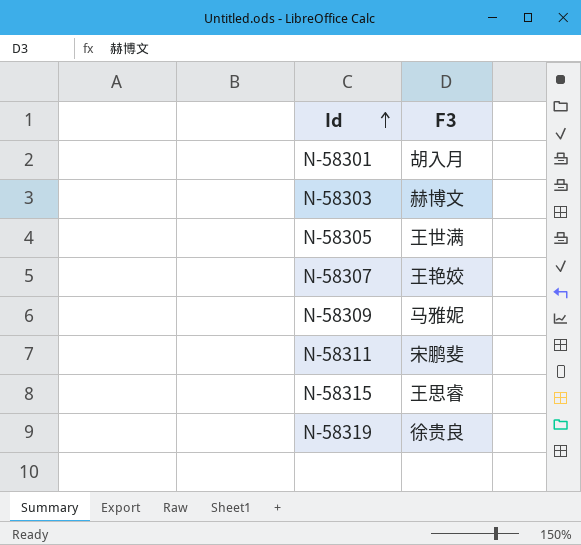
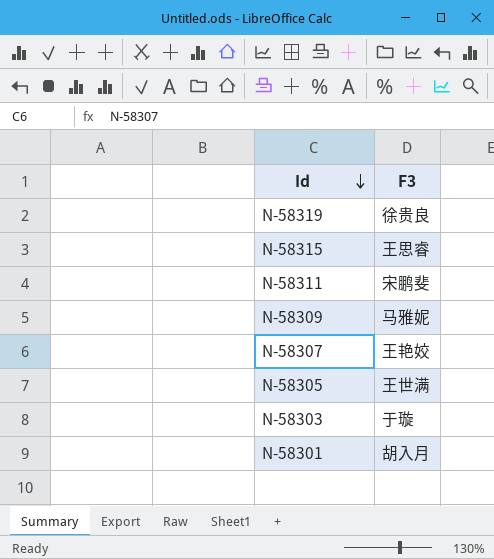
row order: Id ascending -> Id descending
N-58303 | F3: 赫博文 -> 于璇

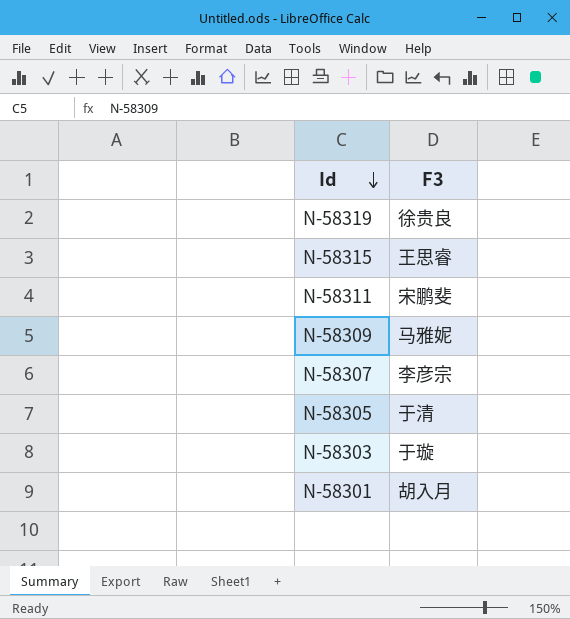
N-58307 | F3: 王艳姣 -> 李彦宗
N-58305 | F3: 王世满 -> 于清

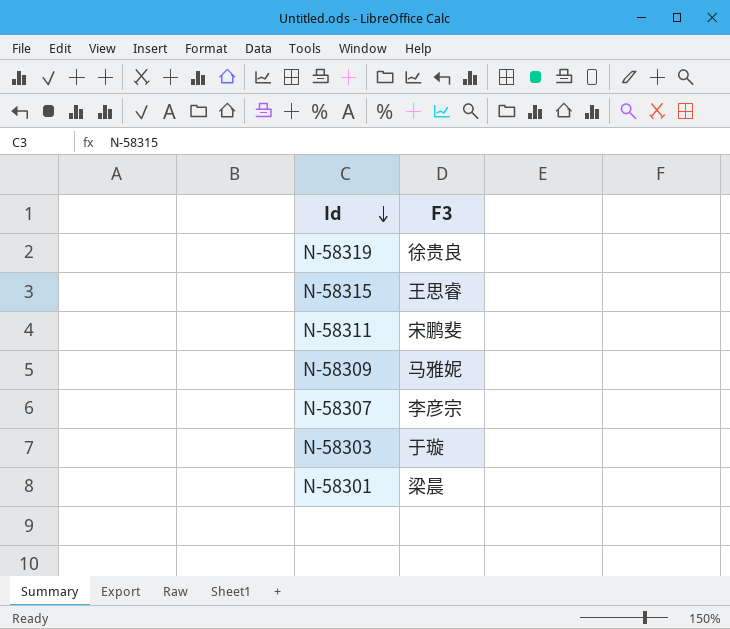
row N-58305: 于清 -> none
N-58301 | F3: 胡入月 -> 梁晨

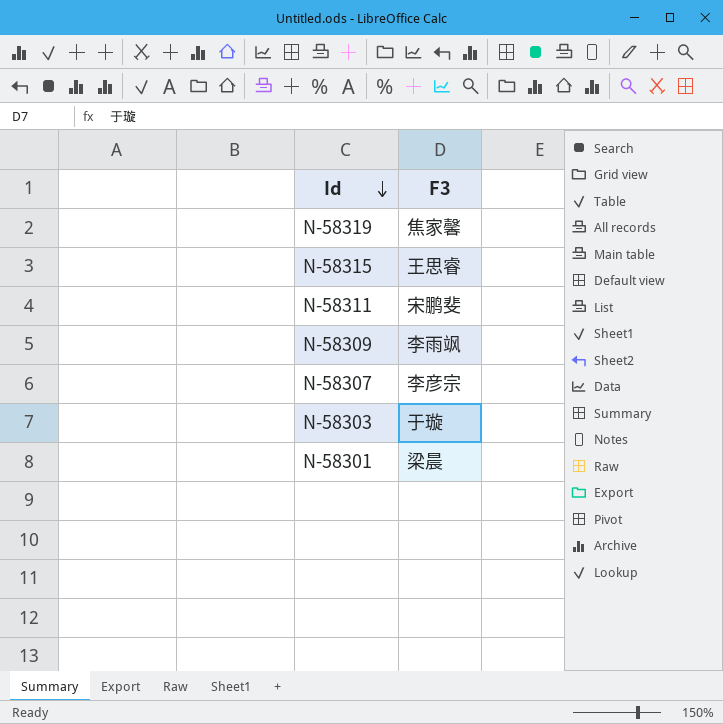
N-58319 | F3: 徐贵良 -> 焦家馨
N-58309 | F3: 马雅妮 -> 李雨飒

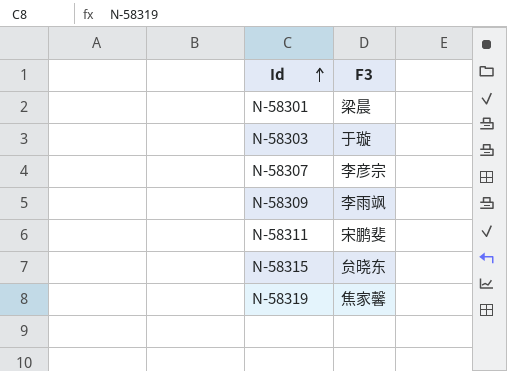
row order: Id descending -> Id ascending
N-58315 | F3: 王思睿 -> 贠晓东

